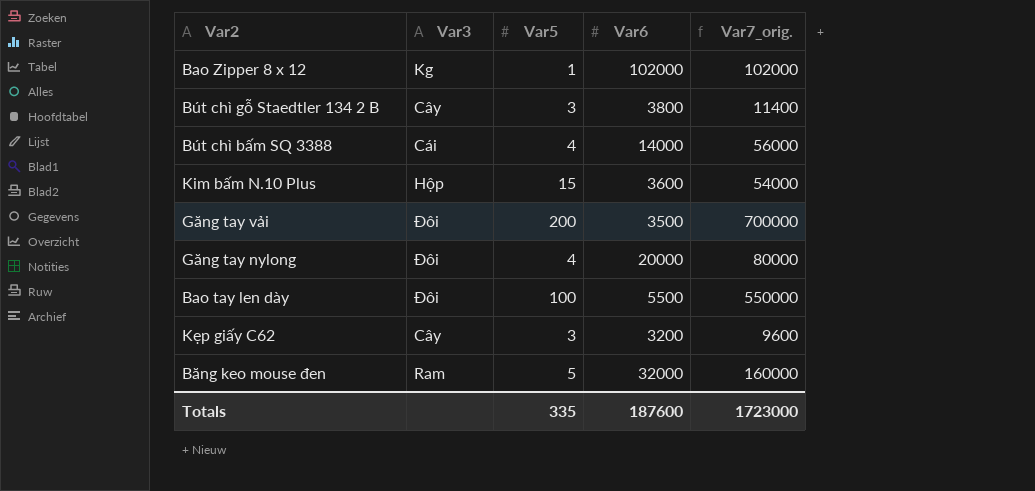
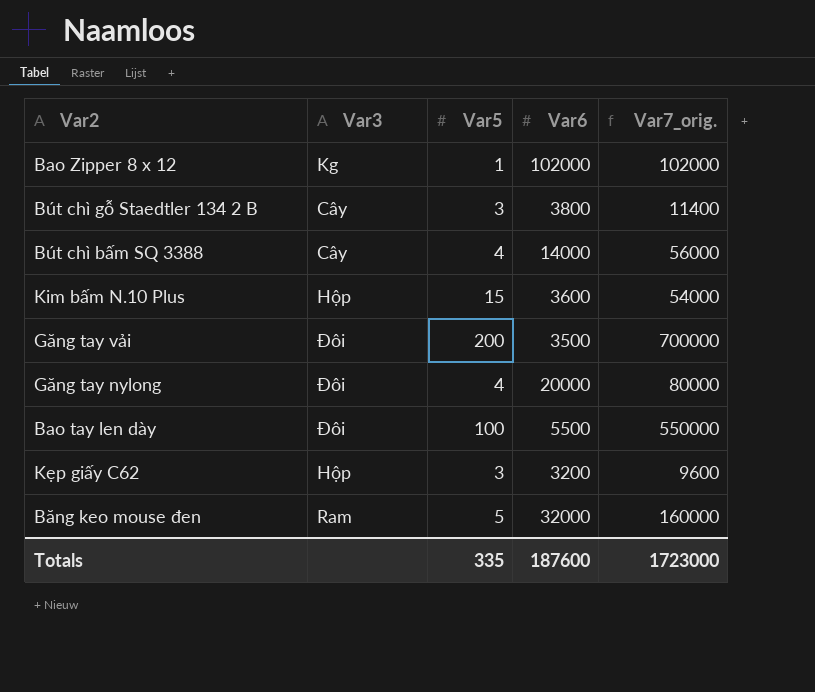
Bút chì bấm SQ 3388 | Var3: Cái -> Cây
Kẹp giấy C62 | Var3: Cây -> Hộp

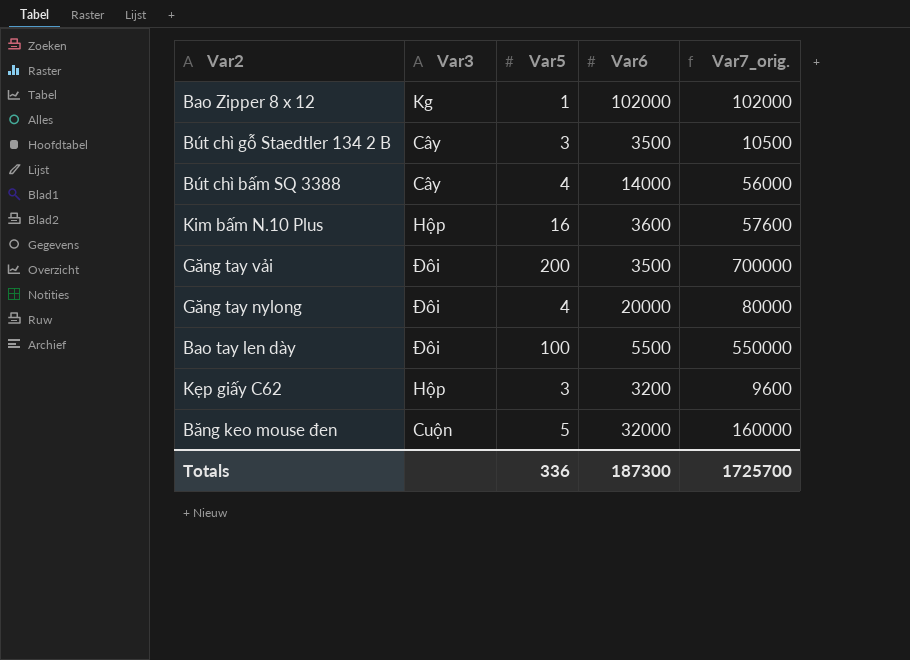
Bút chì gỗ Staedtler 134 2 B | Var6: 3800 -> 3500
Bút chì gỗ Staedtler 134 2 B | Var7_orig.: 11400 -> 10500
Kim bấm N.10 Plus | Var5: 15 -> 16
Kim bấm N.10 Plus | Var7_orig.: 54000 -> 57600
Băng keo mouse đen | Var3: Ram -> Cuộn
Totals | Var5: 335 -> 336
Totals | Var6: 187600 -> 187300
Totals | Var7_orig.: 1723000 -> 1725700

